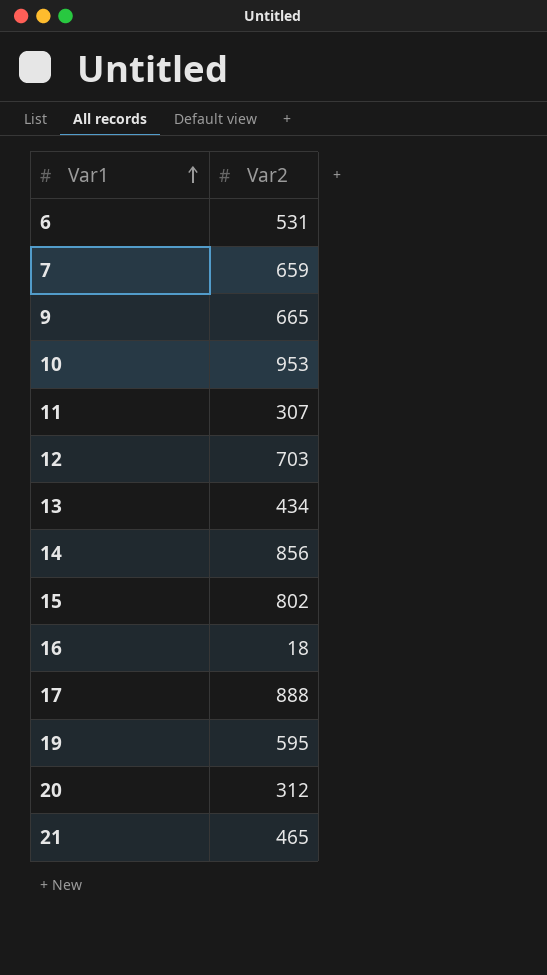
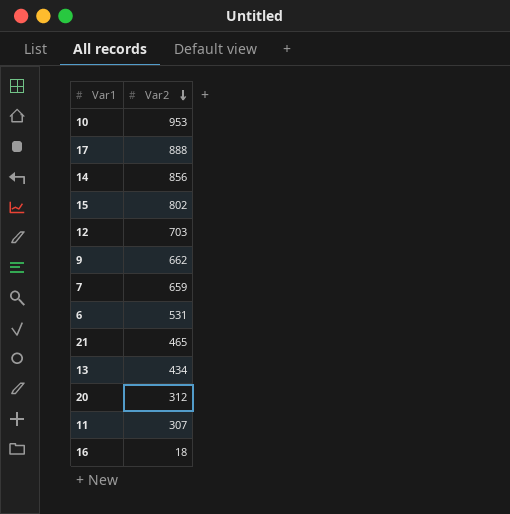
row order: Var1 ascending -> Var2 descending
row 19: 595 -> none
9 | Var2: 665 -> 662

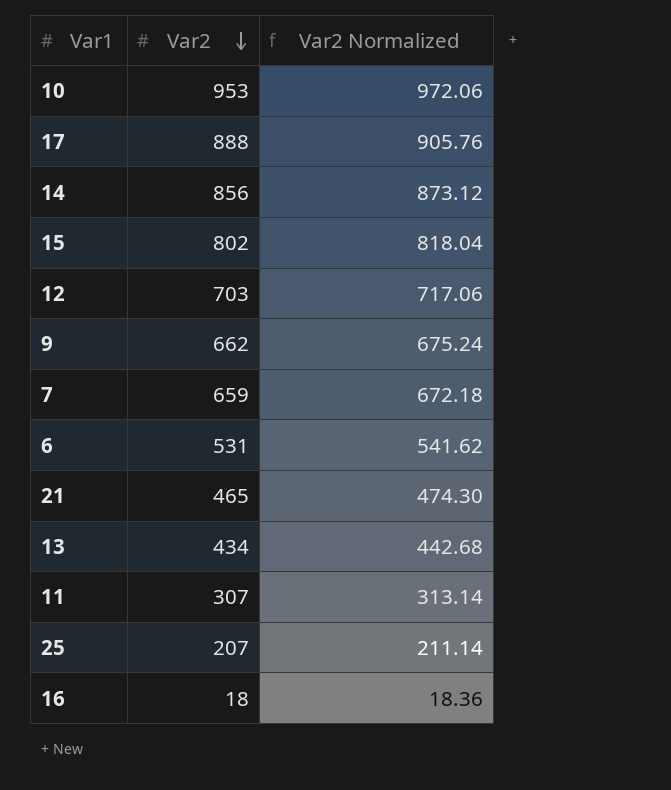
column Var2 Normalized | formula: none -> [Var2] * 1.02
row 20: 312 -> none
row 25: none -> 207 | 211.14

